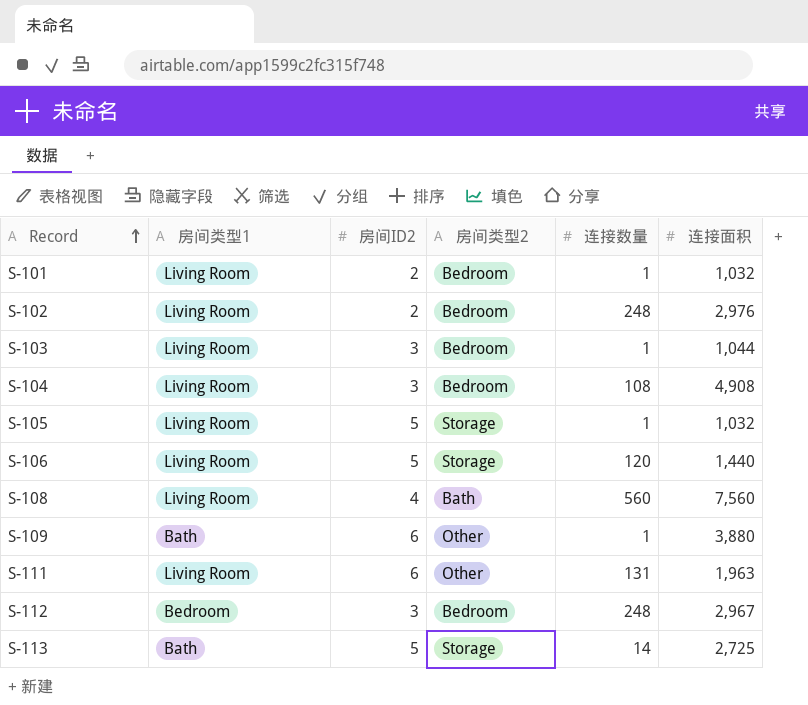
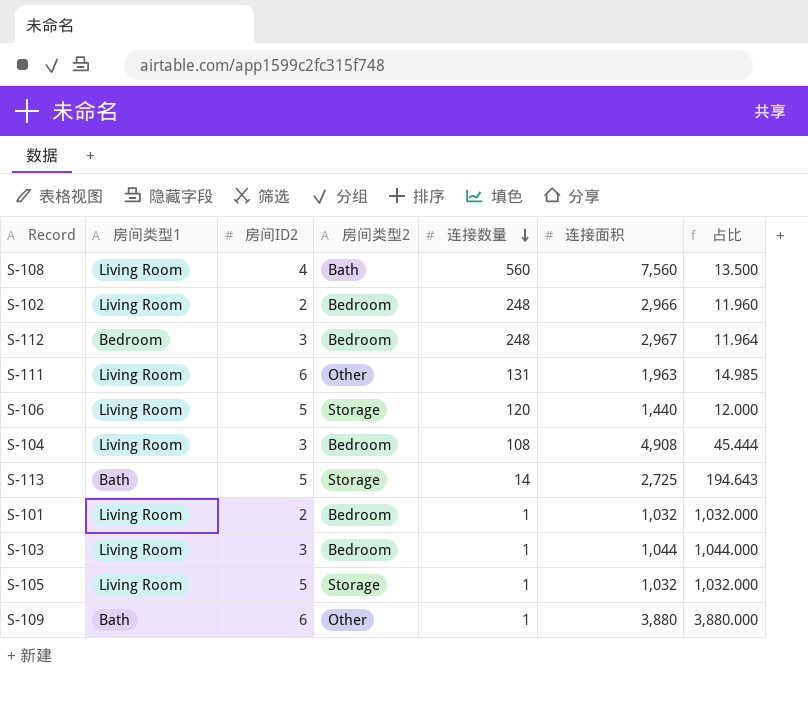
row order: Record ascending -> 连接数量 descending
column 占比 | formula: none -> [连接面积] / [连接数量]
S-102 | 连接面积: 2,976 -> 2,966

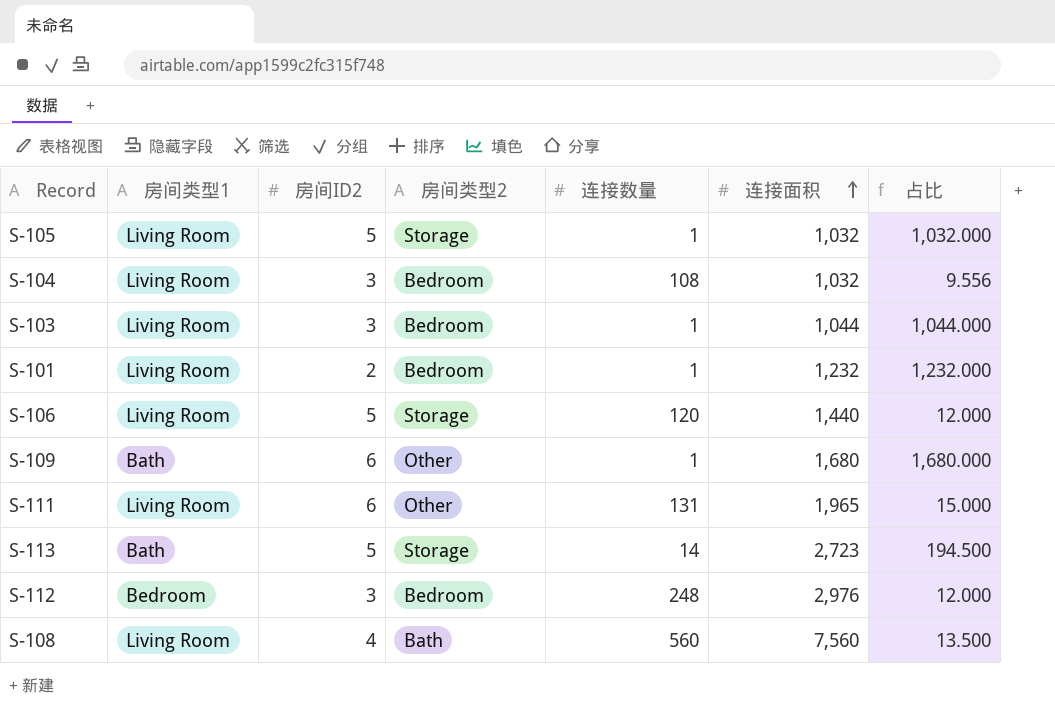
row order: 连接数量 descending -> 连接面积 ascending
row S-102: Living Room | 2 | Bedroom | 248 | 2,966 | 11.960 -> none
S-104 | 连接面积: 4,908 -> 1,032
S-104 | 占比: 45.444 -> 9.556
S-101 | 连接面积: 1,032 -> 1,232
S-101 | 占比: 1,032.000 -> 1,232.000
S-109 | 连接面积: 3,880 -> 1,680
S-109 | 占比: 3,880.000 -> 1,680.000
S-111 | 连接面积: 1,963 -> 1,965
S-111 | 占比: 14.985 -> 15.000
S-113 | 连接面积: 2,725 -> 2,723
S-113 | 占比: 194.643 -> 194.500
S-112 | 连接面积: 2,967 -> 2,976
S-112 | 占比: 11.964 -> 12.000

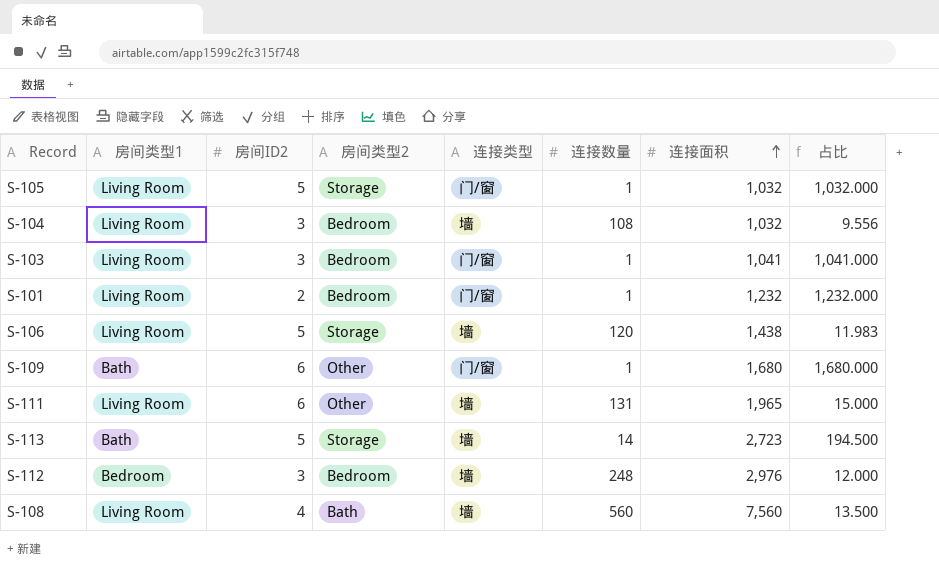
column 连接类型 | position: none -> 5
S-103 | 连接面积: 1,044 -> 1,041
S-103 | 占比: 1,044.000 -> 1,041.000
S-106 | 连接面积: 1,440 -> 1,438
S-106 | 占比: 12.000 -> 11.983

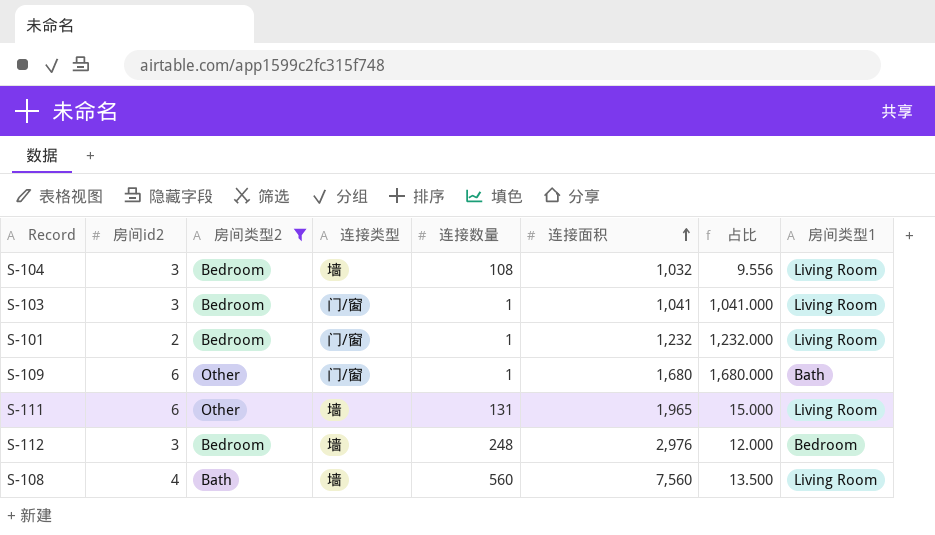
filter: none -> 房间类型2 != Storage
column name: 房间ID2 -> 房间id2
column 房间类型1 | position: 2 -> 8

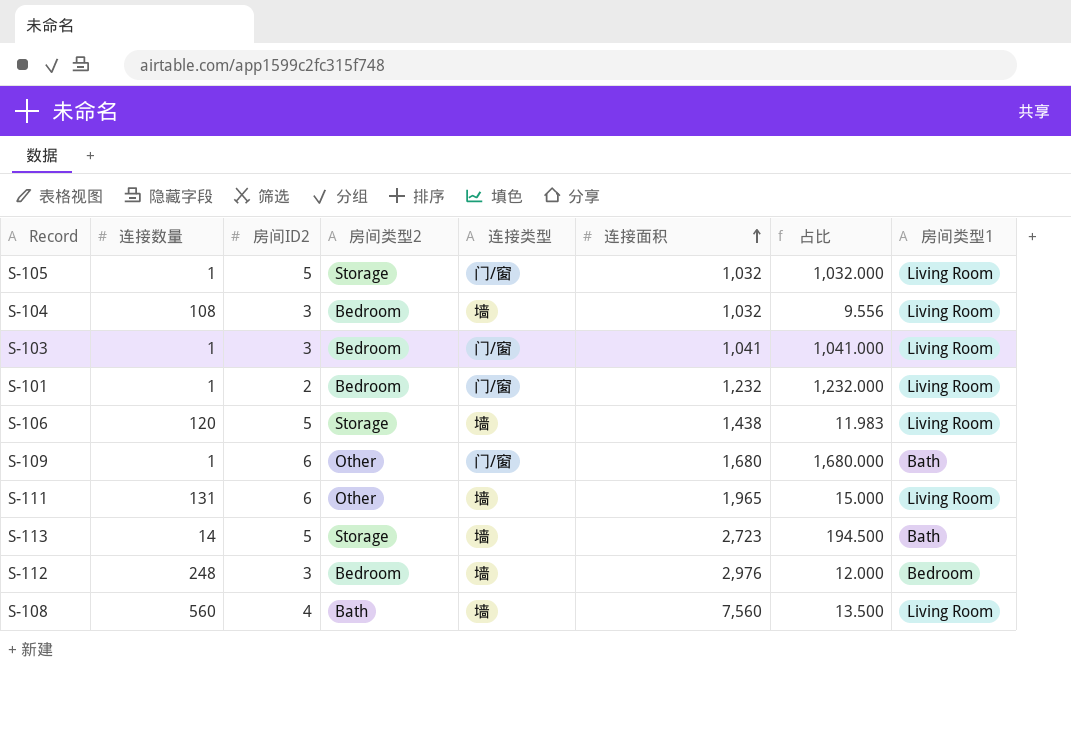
filter: 房间类型2 != Storage -> none
column 连接数量 | position: 5 -> 2
column name: 房间id2 -> 房间ID2

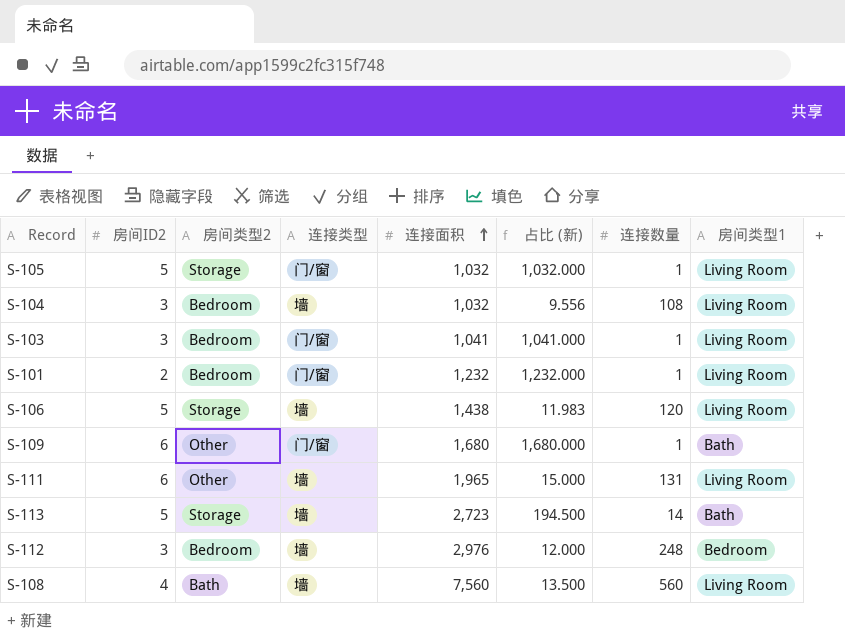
column name: 占比 -> 占比 (新)
column 连接数量 | position: 2 -> 7

